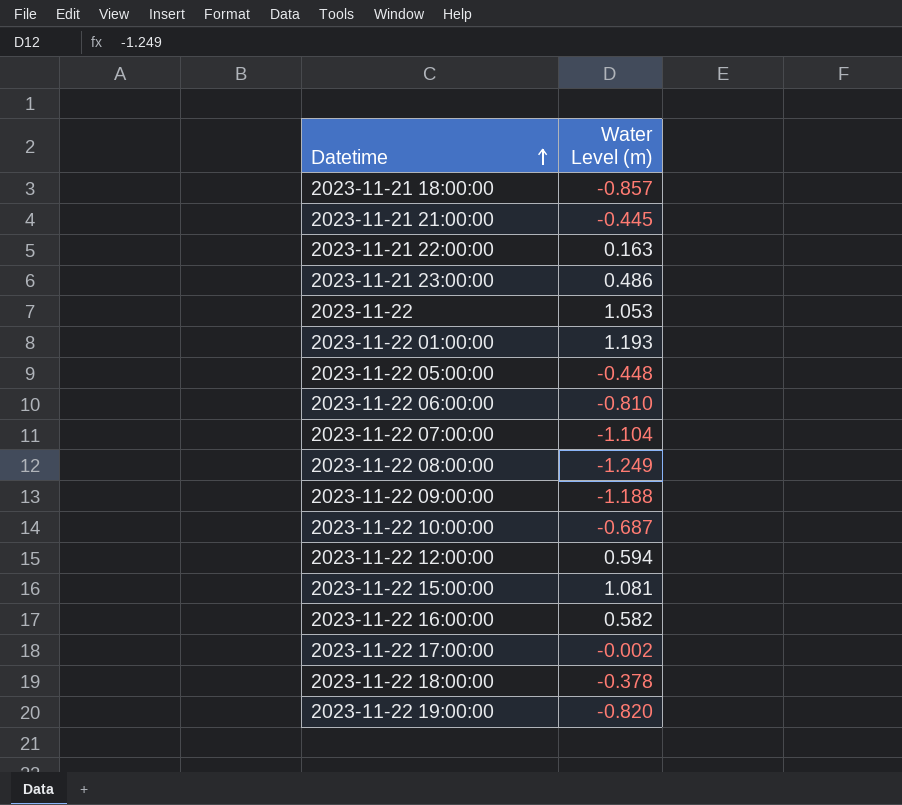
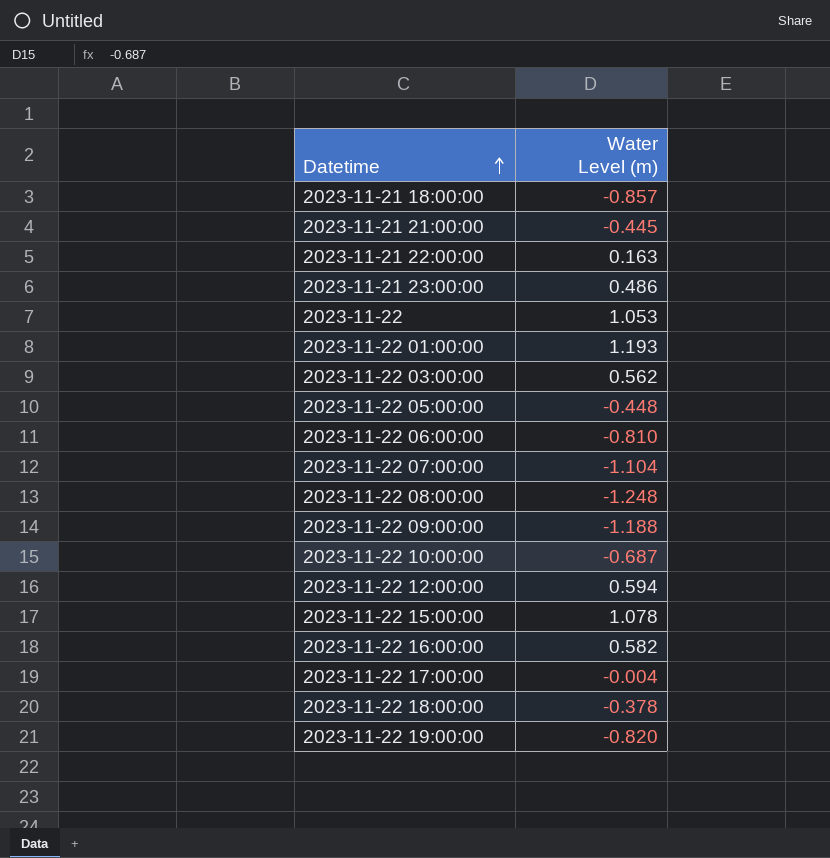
row 2023-11-22 03:00:00: none -> 0.562
2023-11-22 08:00:00 | Water Level (m): -1.249 -> -1.248
2023-11-22 15:00:00 | Water Level (m): 1.081 -> 1.078
2023-11-22 17:00:00 | Water Level (m): -0.002 -> -0.004

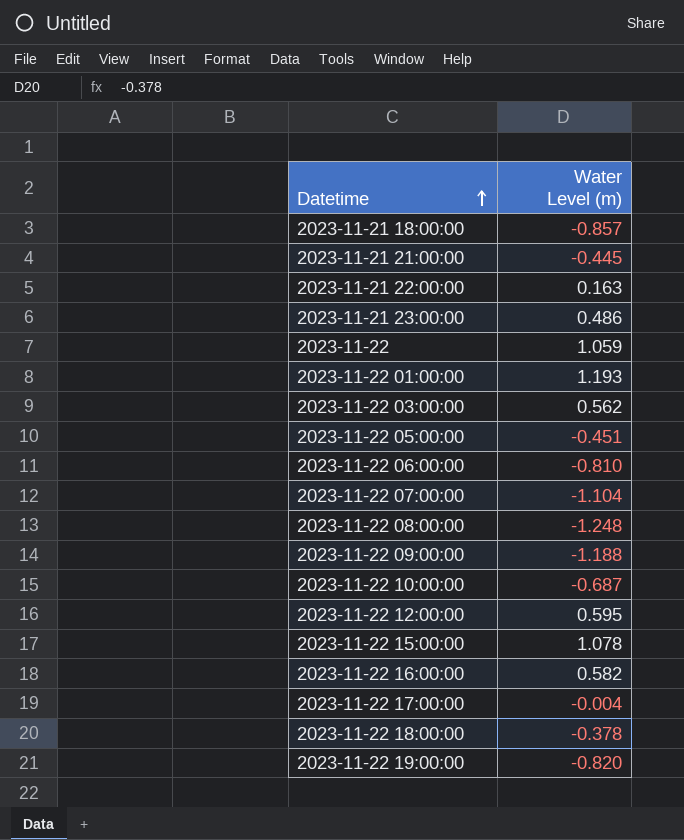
2023-11-22 | Water Level (m): 1.053 -> 1.059
2023-11-22 05:00:00 | Water Level (m): -0.448 -> -0.451
2023-11-22 12:00:00 | Water Level (m): 0.594 -> 0.595

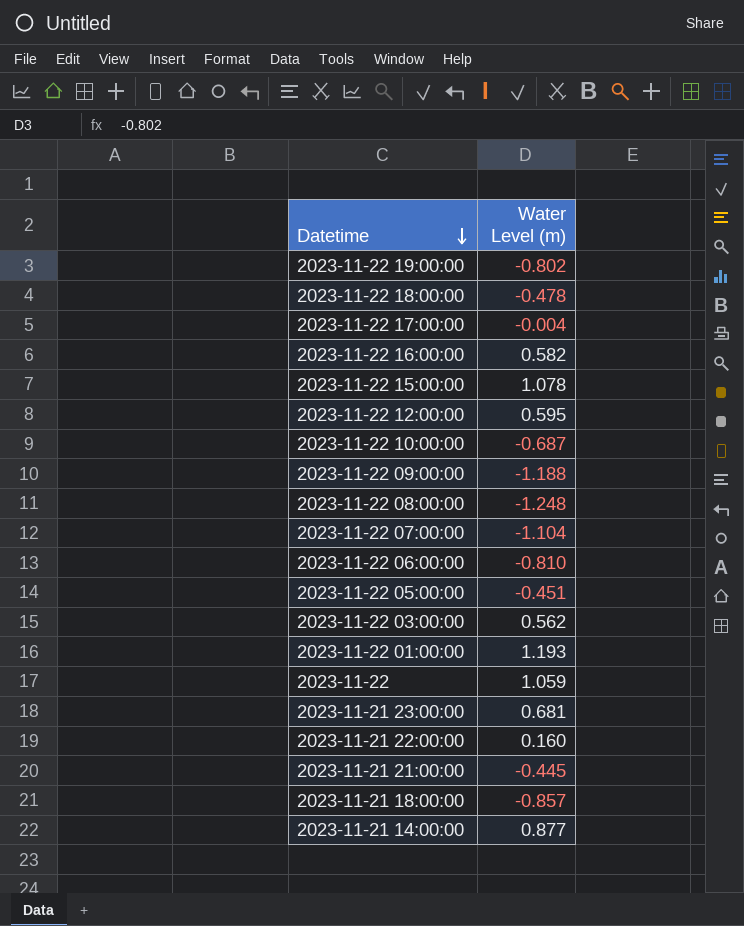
row order: Datetime ascending -> Datetime descending
2023-11-22 19:00:00 | Water Level (m): -0.820 -> -0.802
2023-11-22 18:00:00 | Water Level (m): -0.378 -> -0.478
2023-11-21 23:00:00 | Water Level (m): 0.486 -> 0.681
2023-11-21 22:00:00 | Water Level (m): 0.163 -> 0.160
row 2023-11-21 14:00:00: none -> 0.877

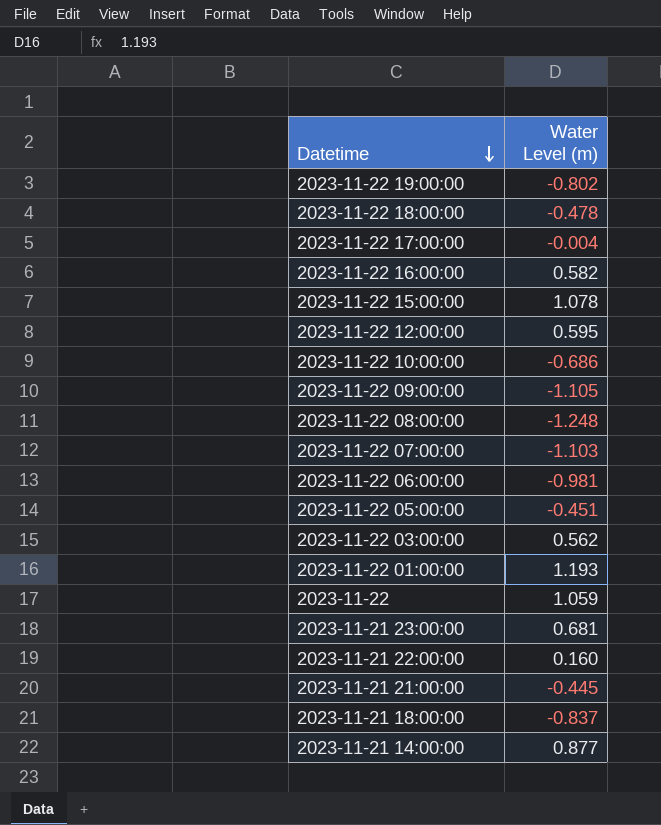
2023-11-22 10:00:00 | Water Level (m): -0.687 -> -0.686
2023-11-22 09:00:00 | Water Level (m): -1.188 -> -1.105
2023-11-22 07:00:00 | Water Level (m): -1.104 -> -1.103
2023-11-22 06:00:00 | Water Level (m): -0.810 -> -0.981
2023-11-21 18:00:00 | Water Level (m): -0.857 -> -0.837

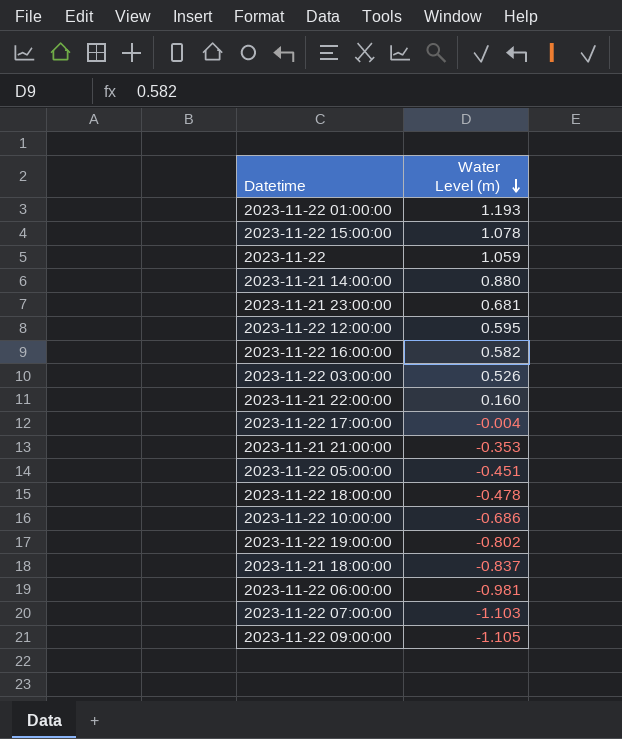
row order: Datetime descending -> Water Level (m) descending
row 2023-11-22 08:00:00: -1.248 -> none
2023-11-21 14:00:00 | Water Level (m): 0.877 -> 0.880
2023-11-22 03:00:00 | Water Level (m): 0.562 -> 0.526
2023-11-21 21:00:00 | Water Level (m): -0.445 -> -0.353

